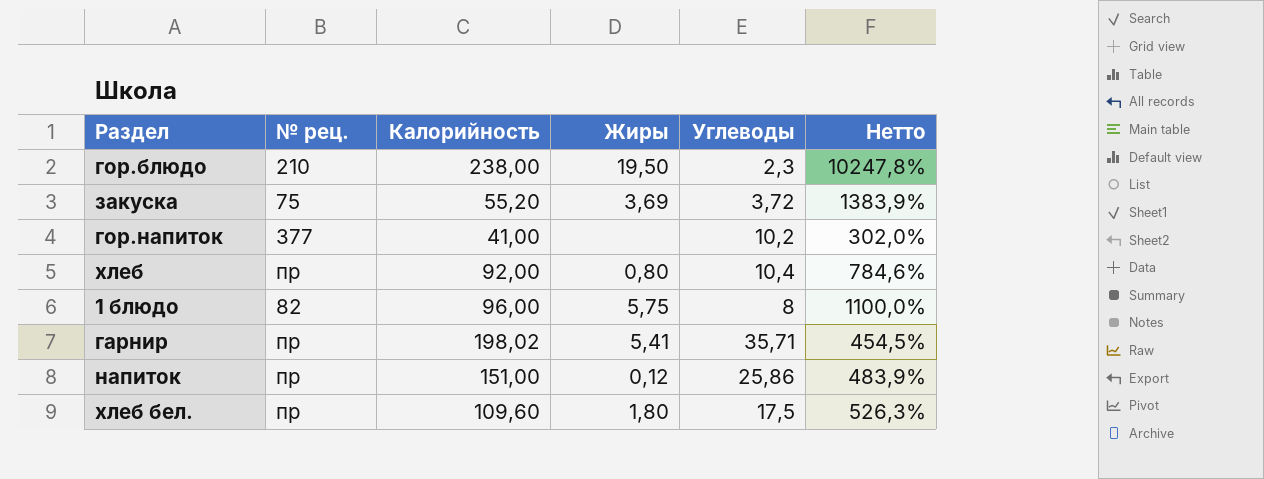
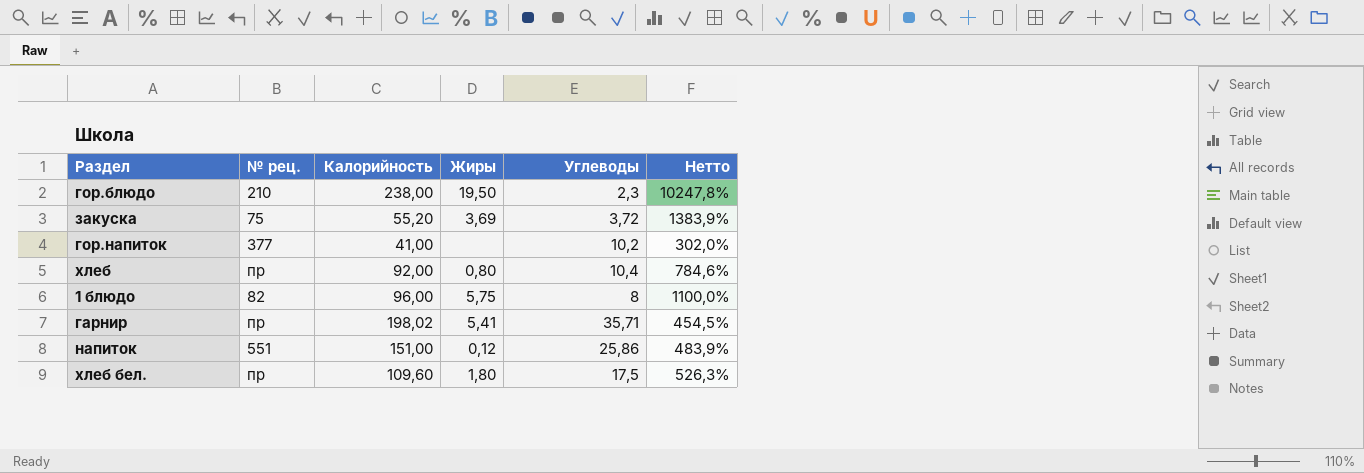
напиток | № рец.: пр -> 551

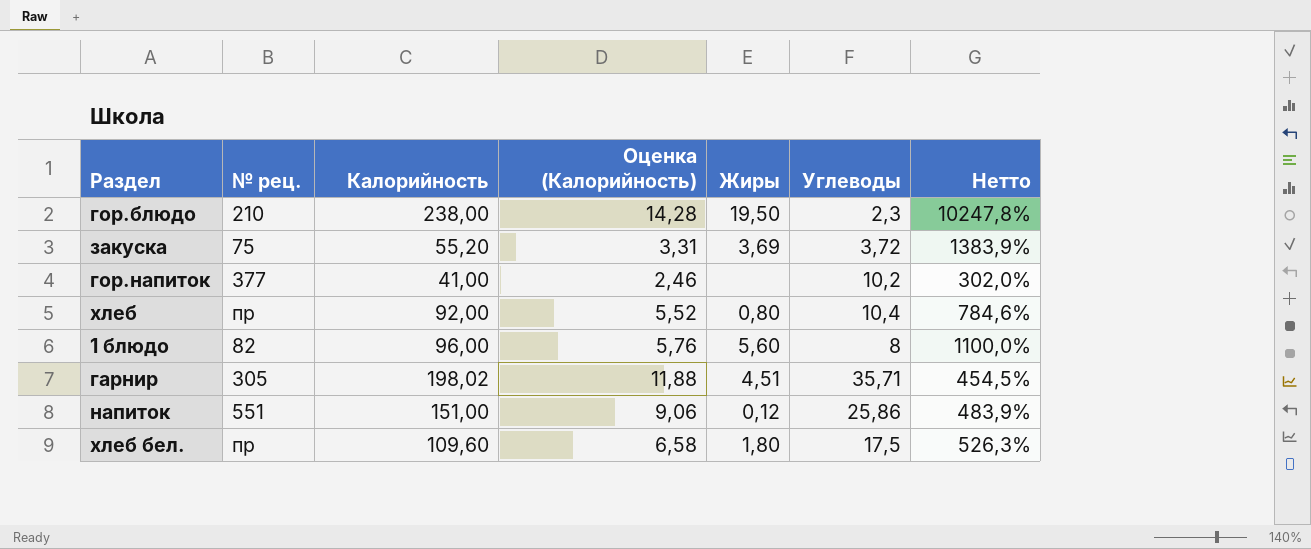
column Оценка (Калорийность) | formula: none -> [Калорийность] * 0,06
1 блюдо | Жиры: 5,75 -> 5,60
гарнир | № рец.: пр -> 305
гарнир | Жиры: 5,41 -> 4,51

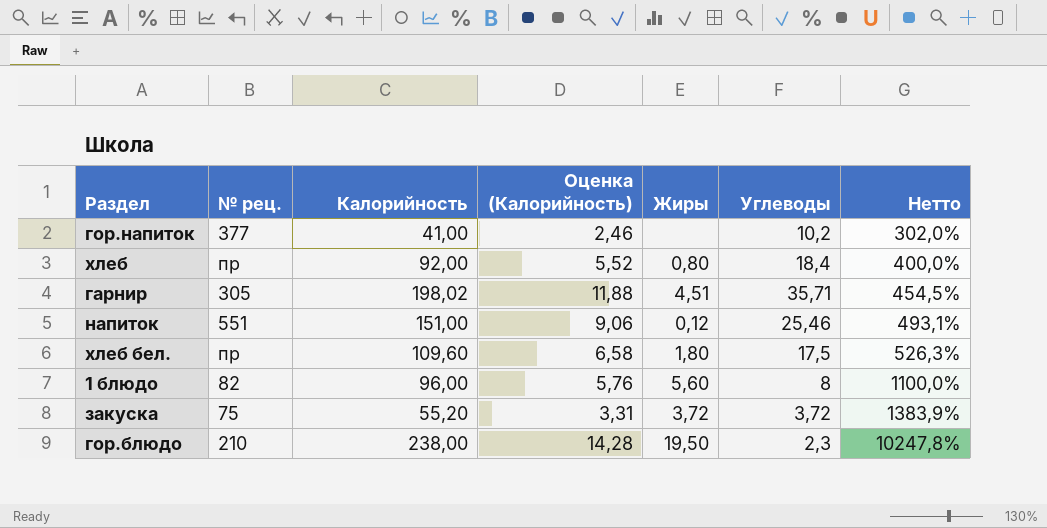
row order: none -> Нетто ascending
хлеб | Углеводы: 10,4 -> 18,4
хлеб | Нетто: 784,6% -> 400,0%
напиток | Углеводы: 25,86 -> 25,46
напиток | Нетто: 483,9% -> 493,1%
закуска | Жиры: 3,69 -> 3,72

